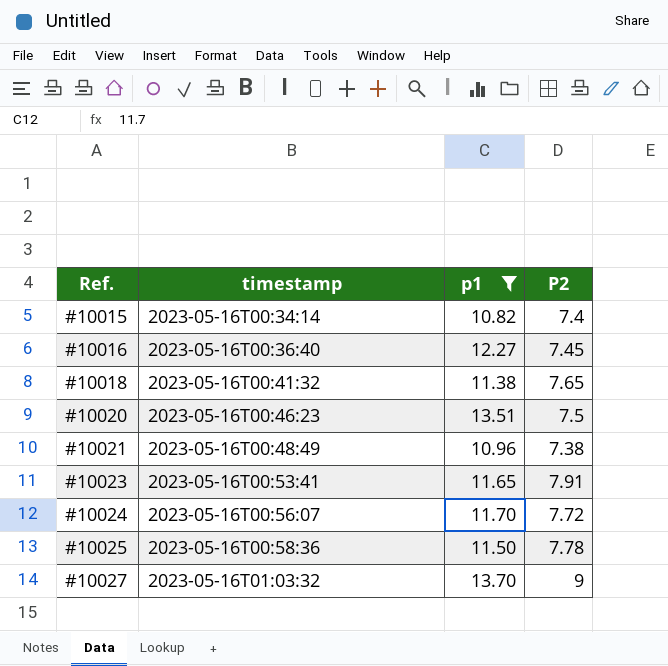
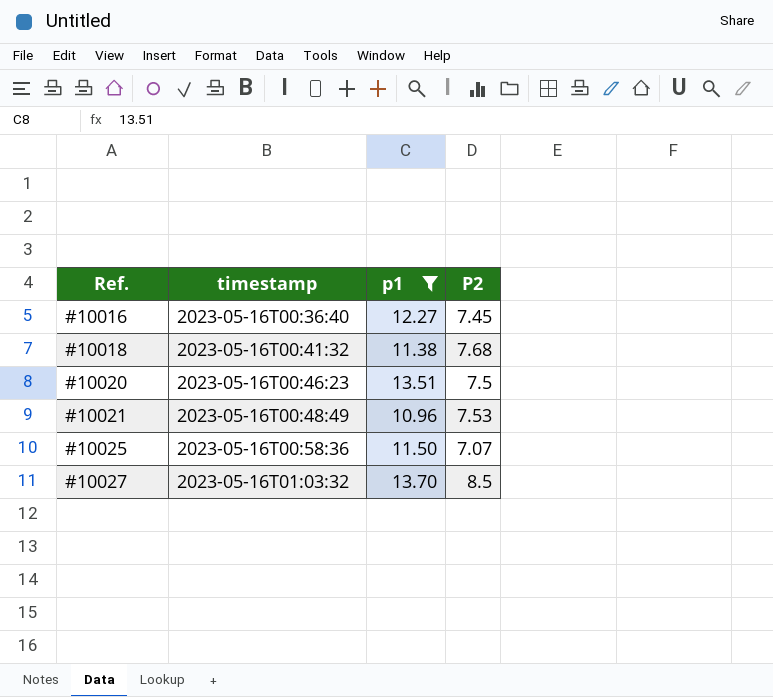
row #10015: 2023-05-16T00:34:14 | 10.82 | 7.4 -> none
row #10023: 2023-05-16T00:53:41 | 11.65 | 7.91 -> none
row #10024: 2023-05-16T00:56:07 | 11.70 | 7.72 -> none
#10018 | P2: 7.65 -> 7.68
#10021 | P2: 7.38 -> 7.53
#10025 | P2: 7.78 -> 7.07
#10027 | P2: 9 -> 8.5

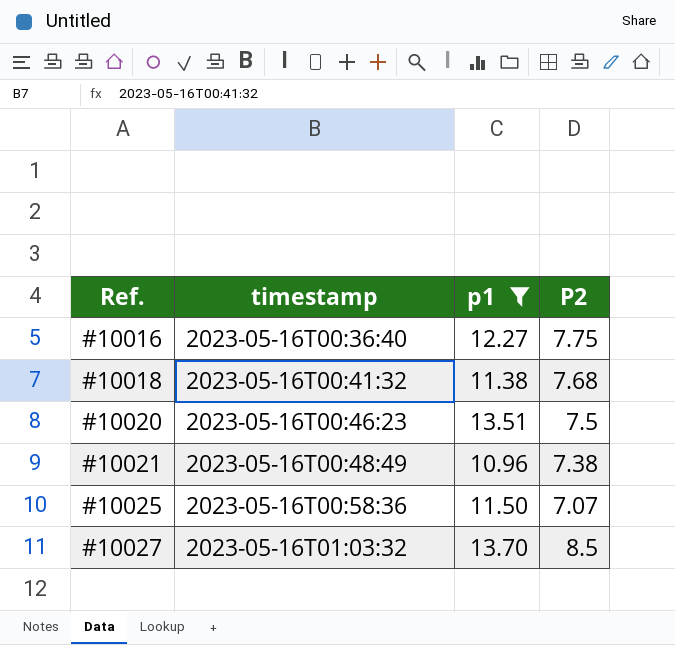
#10016 | P2: 7.45 -> 7.75
#10021 | P2: 7.53 -> 7.38

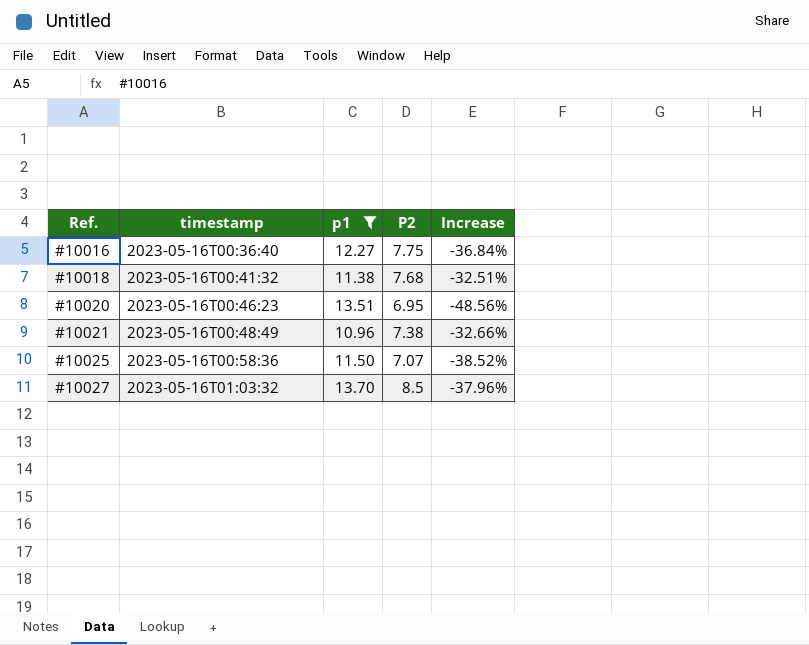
column Increase | formula: none -> ([P2] - [p1]) / [p1]
#10020 | P2: 7.5 -> 6.95

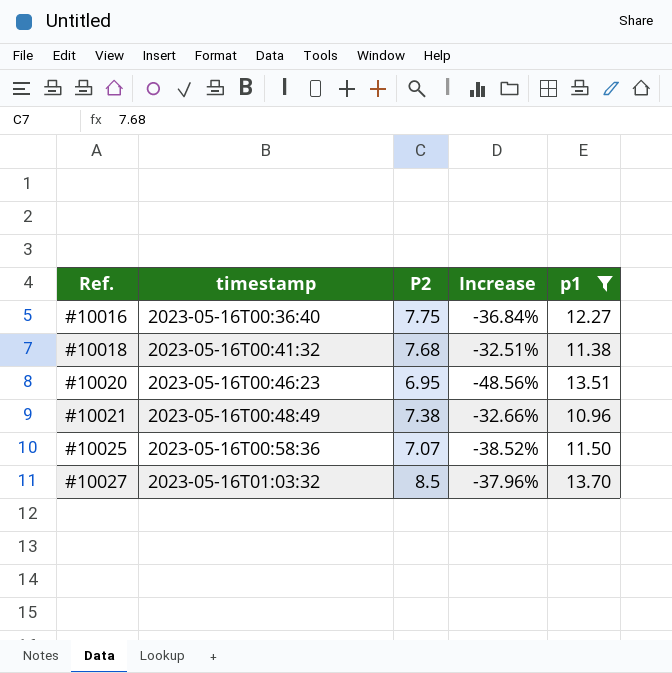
column p1 | position: 3 -> 5

